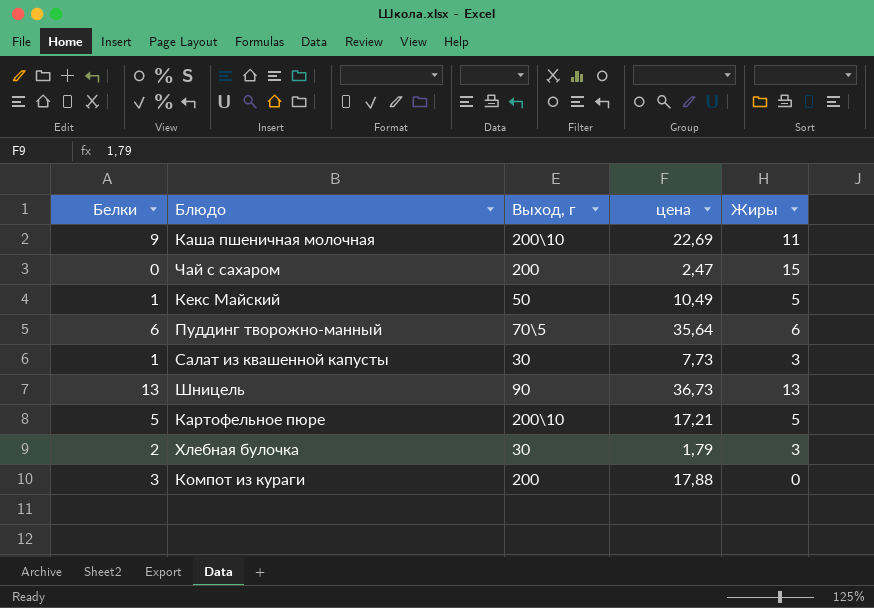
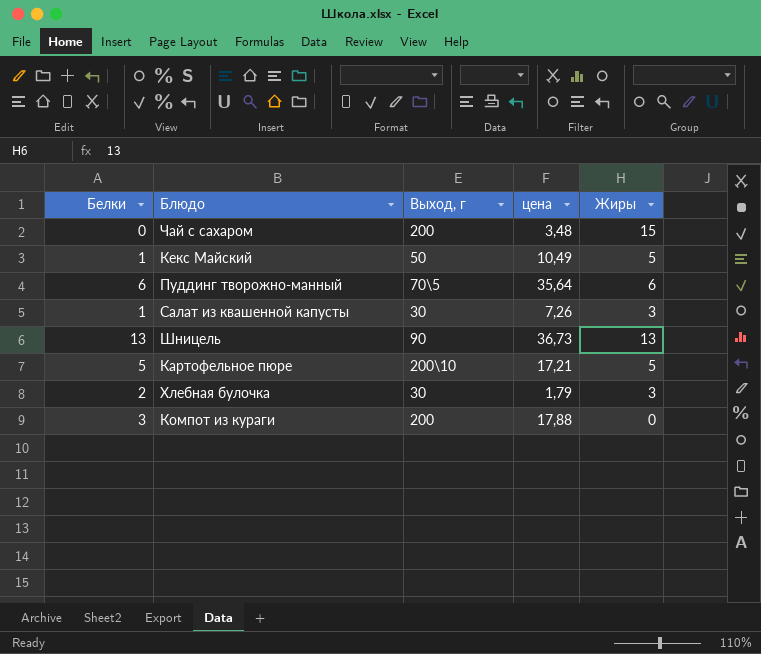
row Каша пшеничная молочная: 9 | 200\10 | 22,69 | 11 -> none
Чай с сахаром | цена: 2,47 -> 3,48
Салат из квашенной капусты | цена: 7,73 -> 7,26

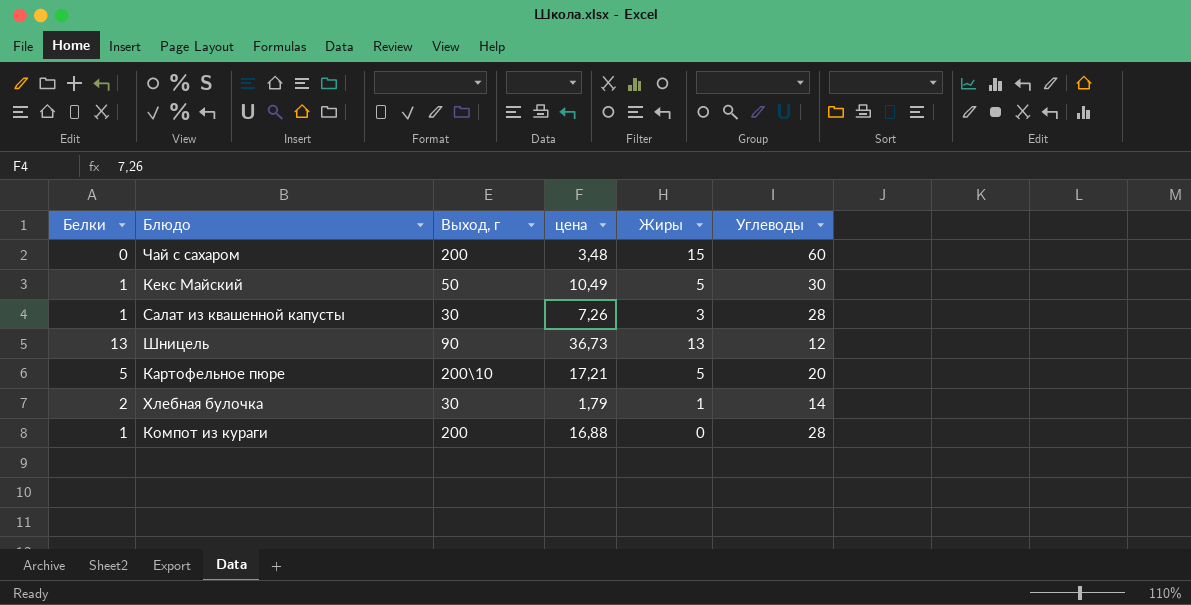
column Углеводы | position: none -> 6
row Пуддинг творожно-манный: 6 | 70\5 | 35,64 | 6 -> none
Хлебная булочка | Жиры: 3 -> 1
Компот из кураги | Белки: 3 -> 1
Компот из кураги | цена: 17,88 -> 16,88

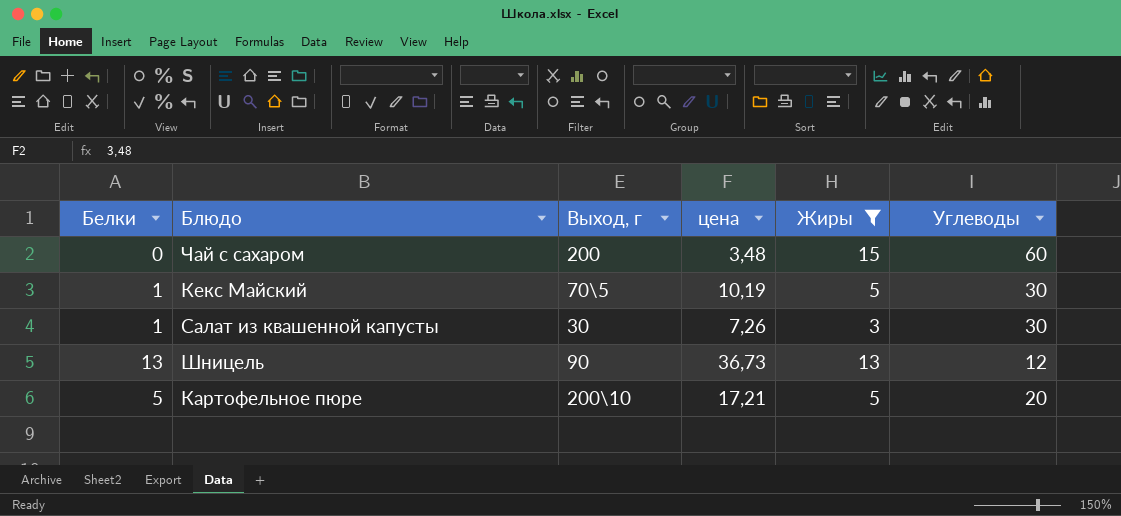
filter: none -> Жиры >= 3
Кекс Майский | Выход, г: 50 -> 70\5
Кекс Майский | цена: 10,49 -> 10,19
Салат из квашенной капусты | Углеводы: 28 -> 30

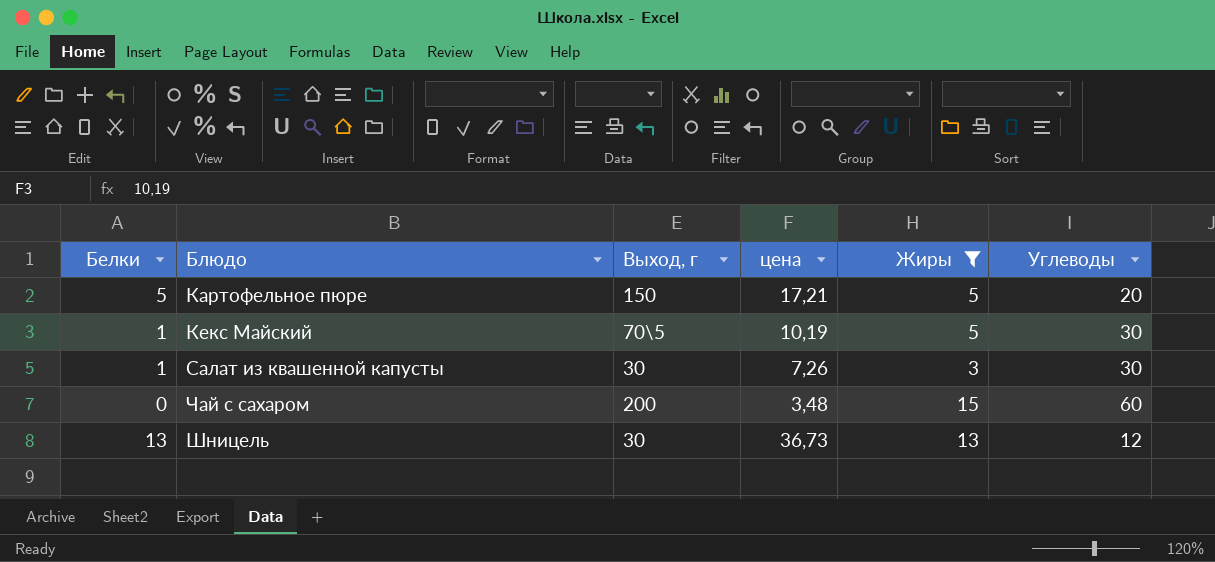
row order: none -> Блюдо ascending
Картофельное пюре | Выход, г: 200\10 -> 150
Шницель | Выход, г: 90 -> 30

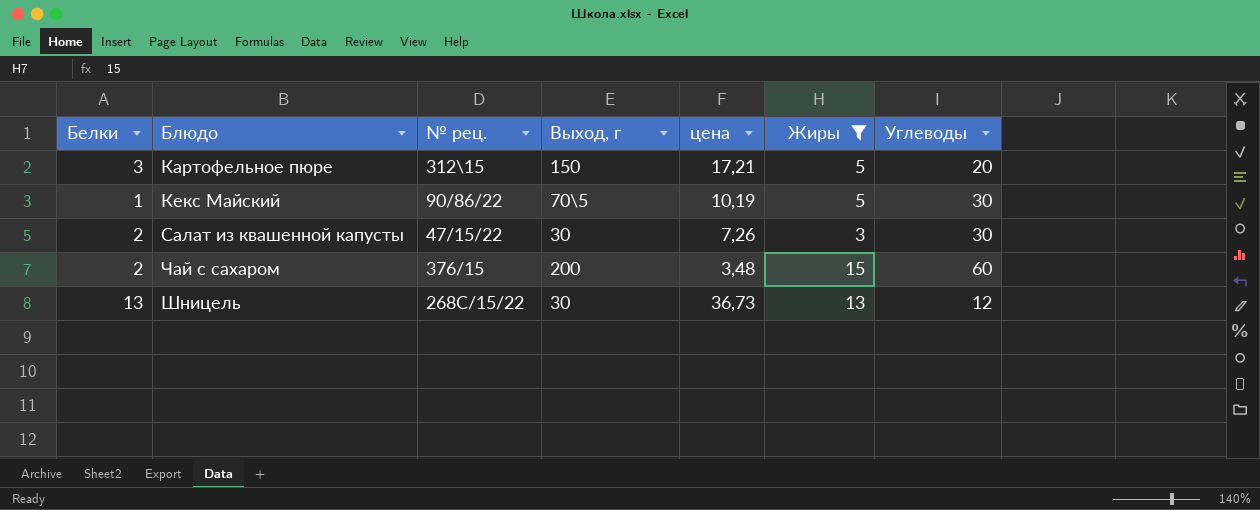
column № рец. | position: none -> 3
Картофельное пюре | Белки: 5 -> 3
Салат из квашенной капусты | Белки: 1 -> 2
Чай с сахаром | Белки: 0 -> 2

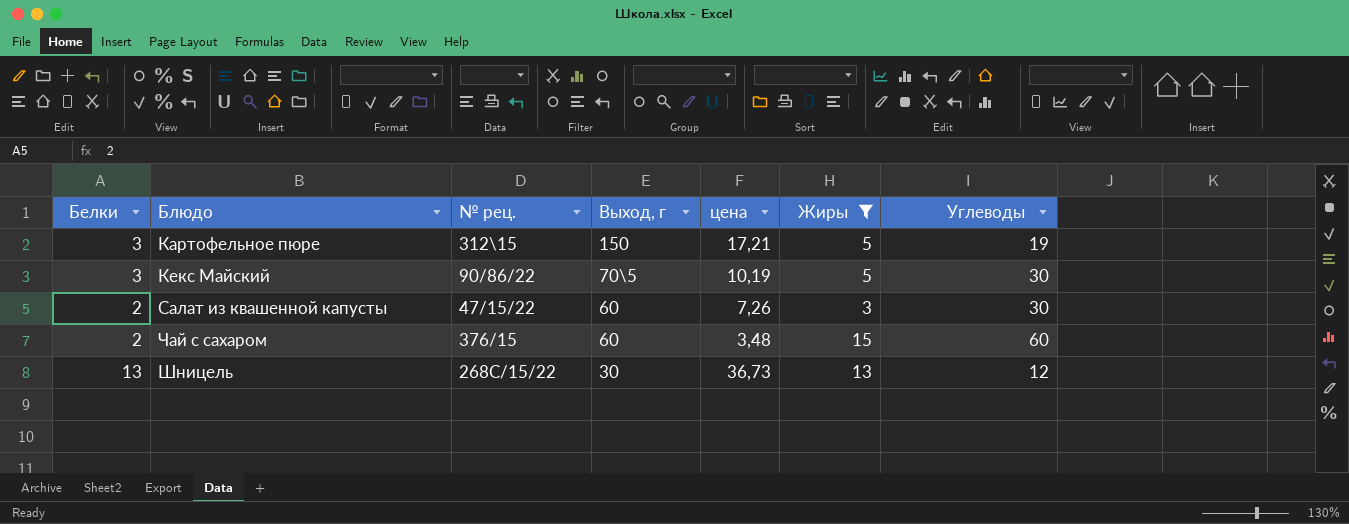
Картофельное пюре | Углеводы: 20 -> 19
Кекс Майский | Белки: 1 -> 3
Салат из квашенной капусты | Выход, г: 30 -> 60
Чай с сахаром | Выход, г: 200 -> 60

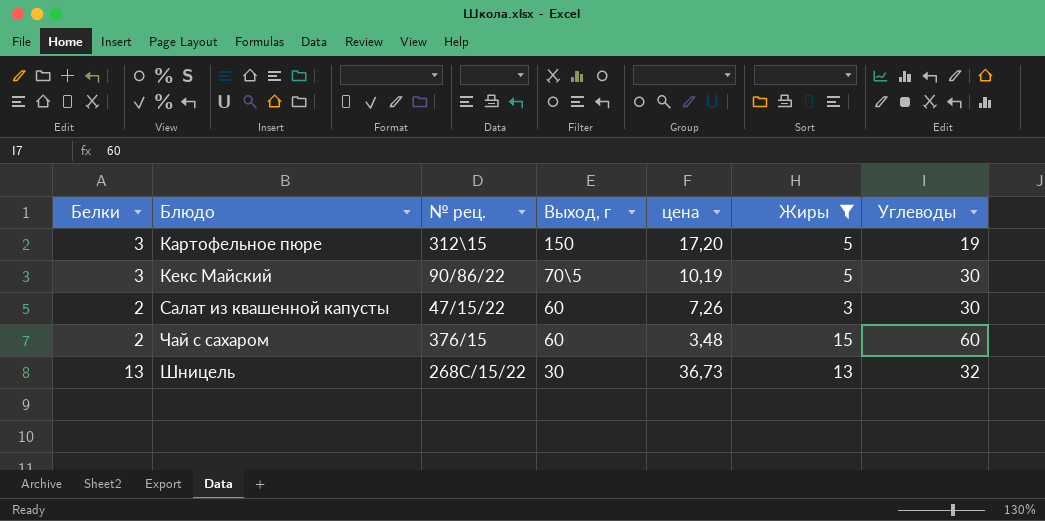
Картофельное пюре | цена: 17,21 -> 17,20
Шницель | Углеводы: 12 -> 32

